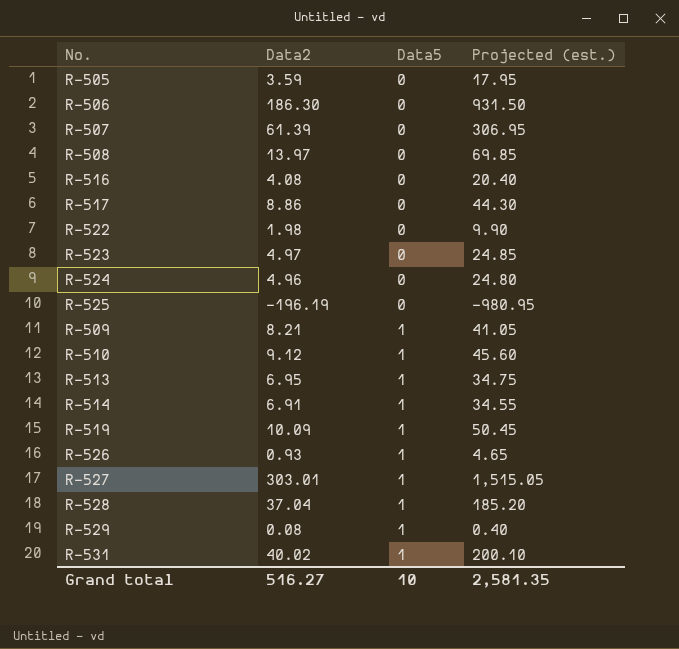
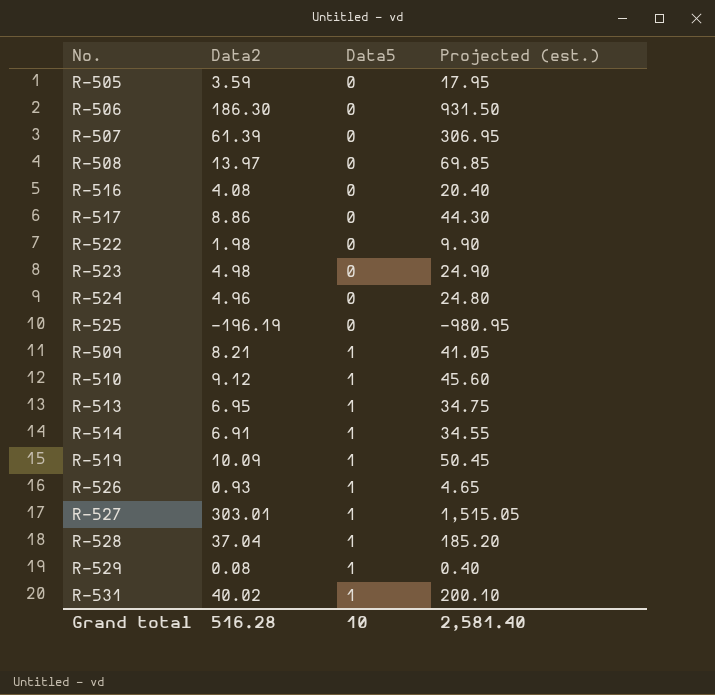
R-523 | Data2: 4.97 -> 4.98
R-523 | Projected (est.): 24.85 -> 24.90
Grand total | Data2: 516.27 -> 516.28
Grand total | Projected (est.): 2,581.35 -> 2,581.40

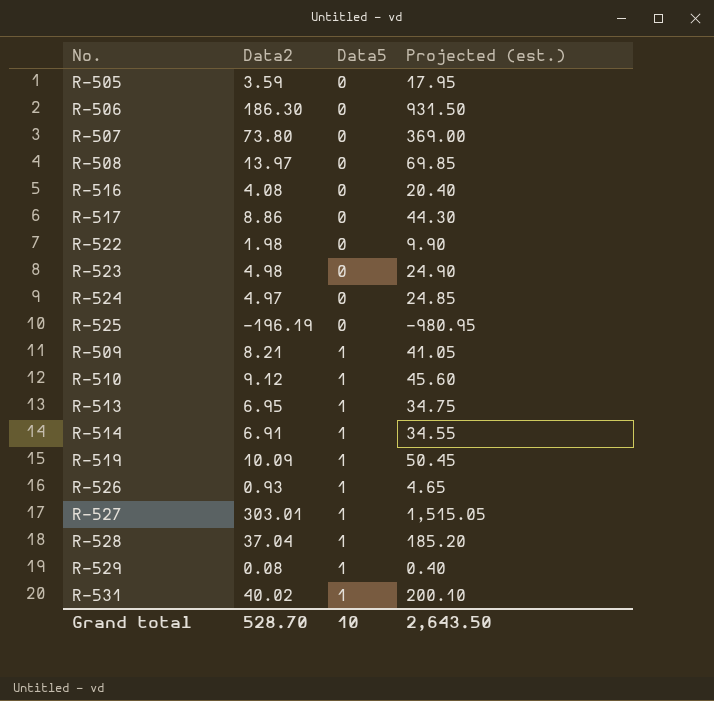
R-507 | Data2: 61.39 -> 73.80
R-507 | Projected (est.): 306.95 -> 369.00
R-524 | Data2: 4.96 -> 4.97
R-524 | Projected (est.): 24.80 -> 24.85
Grand total | Data2: 516.28 -> 528.70
Grand total | Projected (est.): 2,581.40 -> 2,643.50

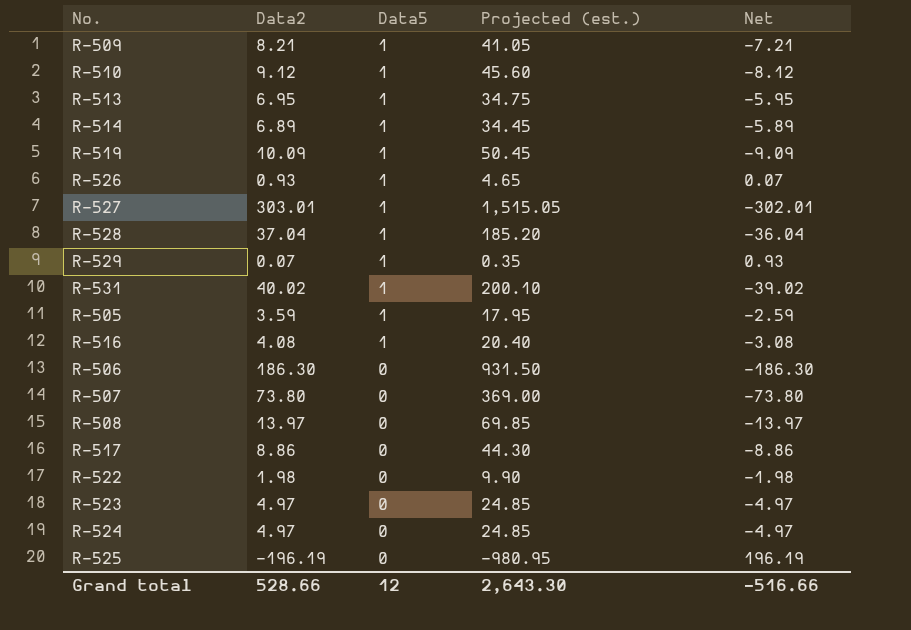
row order: Data5 ascending -> Data5 descending
column Net | formula: none -> [Data5] - [Data2]
R-514 | Data2: 6.91 -> 6.89
R-514 | Projected (est.): 34.55 -> 34.45
R-529 | Data2: 0.08 -> 0.07
R-529 | Projected (est.): 0.40 -> 0.35
R-505 | Data5: 0 -> 1
R-516 | Data5: 0 -> 1
R-523 | Data2: 4.98 -> 4.97
R-523 | Projected (est.): 24.90 -> 24.85
Grand total | Data2: 528.70 -> 528.66
Grand total | Data5: 10 -> 12
Grand total | Projected (est.): 2,643.50 -> 2,643.30

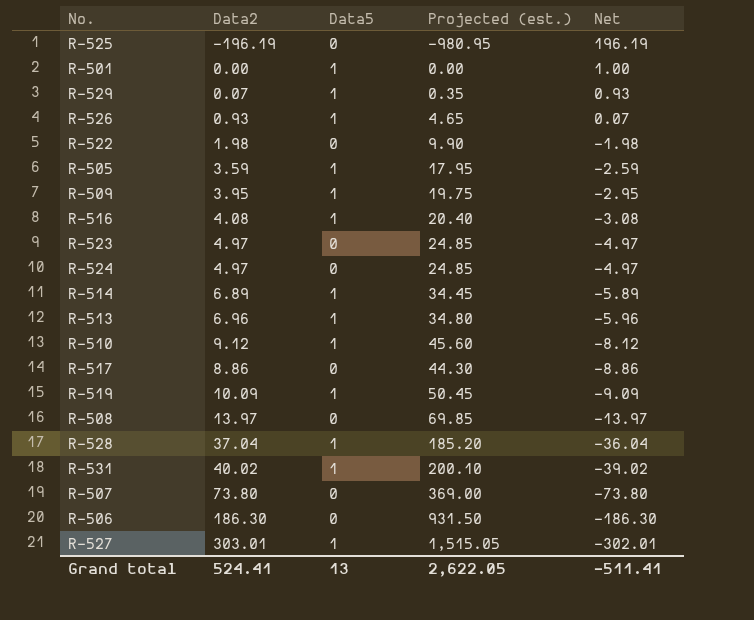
row order: Data5 descending -> Net descending
row R-501: none -> 0.00 | 1 | 0.00 | 1.00
R-509 | Data2: 8.21 -> 3.95
R-509 | Projected (est.): 41.05 -> 19.75
R-509 | Net: -7.21 -> -2.95
R-513 | Data2: 6.95 -> 6.96
R-513 | Projected (est.): 34.75 -> 34.80
R-513 | Net: -5.95 -> -5.96
Grand total | Data2: 528.66 -> 524.41
Grand total | Data5: 12 -> 13
Grand total | Projected (est.): 2,643.30 -> 2,622.05
Grand total | Net: -516.66 -> -511.41

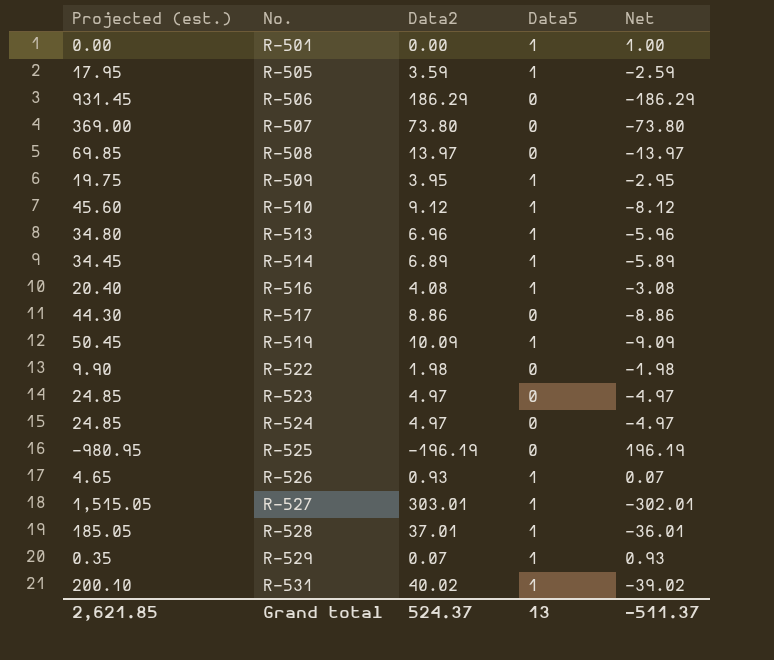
row order: Net descending -> No. ascending
column Projected (est.) | position: 4 -> 1
R-506 | Projected (est.): 931.50 -> 931.45
R-506 | Data2: 186.30 -> 186.29
R-506 | Net: -186.30 -> -186.29
R-528 | Projected (est.): 185.20 -> 185.05
R-528 | Data2: 37.04 -> 37.01
R-528 | Net: -36.04 -> -36.01
Grand total | Projected (est.): 2,622.05 -> 2,621.85
Grand total | Data2: 524.41 -> 524.37
Grand total | Net: -511.41 -> -511.37

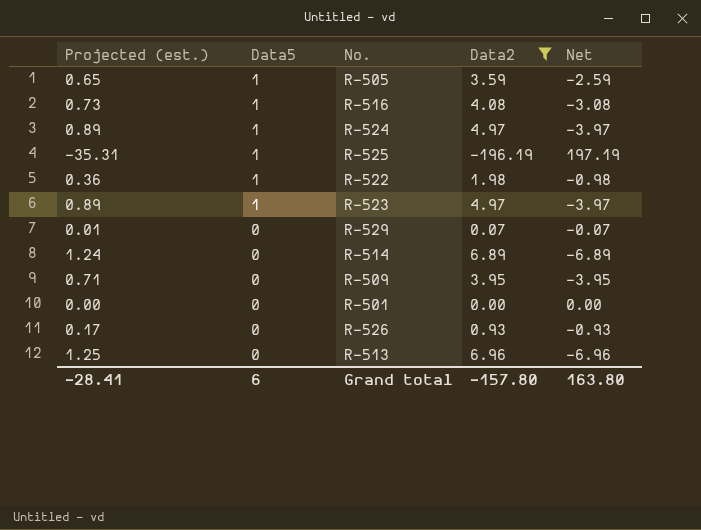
filter: none -> Data2 <= 6.96
row order: No. ascending -> Data5 descending
column Projected (est.) | formula: [Data2] * 5 -> [Data2] * 0.18
column Data5 | position: 4 -> 2
R-524 | Data5: 0 -> 1
R-524 | Net: -4.97 -> -3.97
R-525 | Data5: 0 -> 1
R-525 | Net: 196.19 -> 197.19
R-522 | Data5: 0 -> 1
R-522 | Net: -1.98 -> -0.98
R-523 | Data5: 0 -> 1
R-523 | Net: -4.97 -> -3.97
R-529 | Data5: 1 -> 0
R-529 | Net: 0.93 -> -0.07
R-514 | Data5: 1 -> 0
R-514 | Net: -5.89 -> -6.89
R-509 | Data5: 1 -> 0
R-509 | Net: -2.95 -> -3.95
R-501 | Data5: 1 -> 0
R-501 | Net: 1.00 -> 0.00
R-526 | Data5: 1 -> 0
R-526 | Net: 0.07 -> -0.93
R-513 | Data5: 1 -> 0
R-513 | Net: -5.96 -> -6.96
Grand total | Projected (est.): 2,621.85 -> -28.41
Grand total | Data5: 13 -> 6
Grand total | Data2: 524.37 -> -157.80
Grand total | Net: -511.37 -> 163.80

